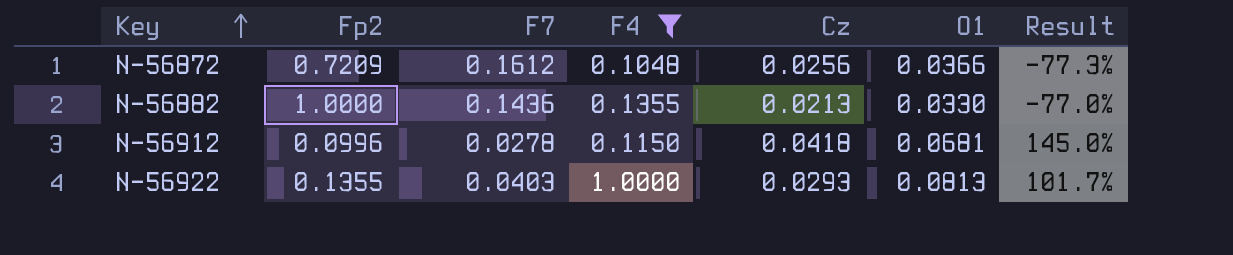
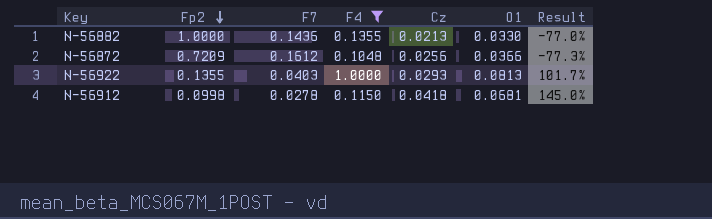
row order: Key ascending -> Fp2 descending
N-56912 | Fp2: 0.0996 -> 0.0998

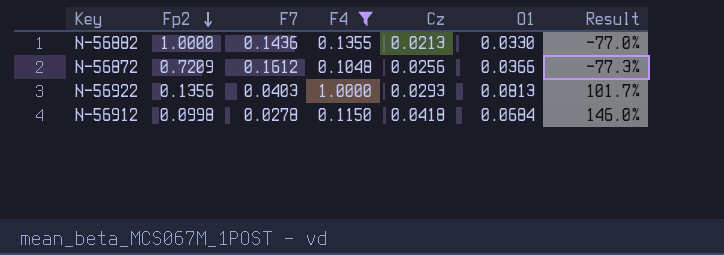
N-56922 | Fp2: 0.1355 -> 0.1356
N-56912 | O1: 0.0681 -> 0.0684
N-56912 | Result: 145.0% -> 146.0%

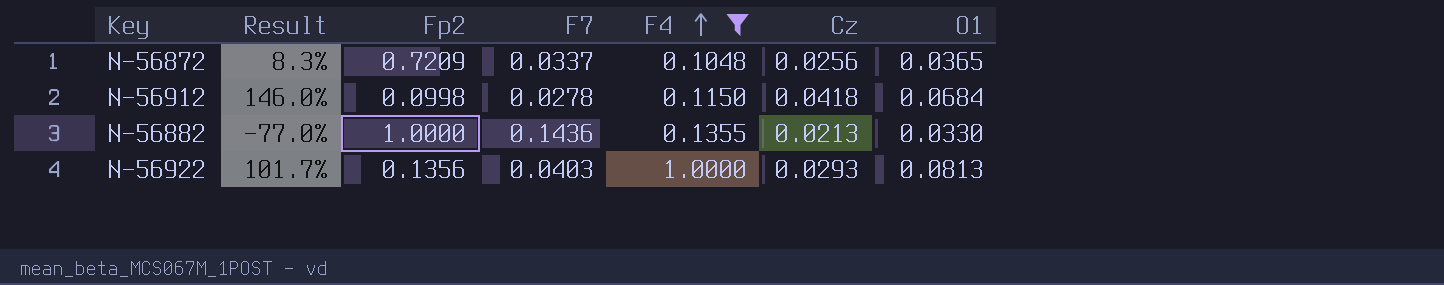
row order: Fp2 descending -> F4 ascending
column Result | position: 7 -> 2
N-56872 | Result: -77.3% -> 8.3%
N-56872 | F7: 0.1612 -> 0.0337
N-56872 | O1: 0.0366 -> 0.0365

